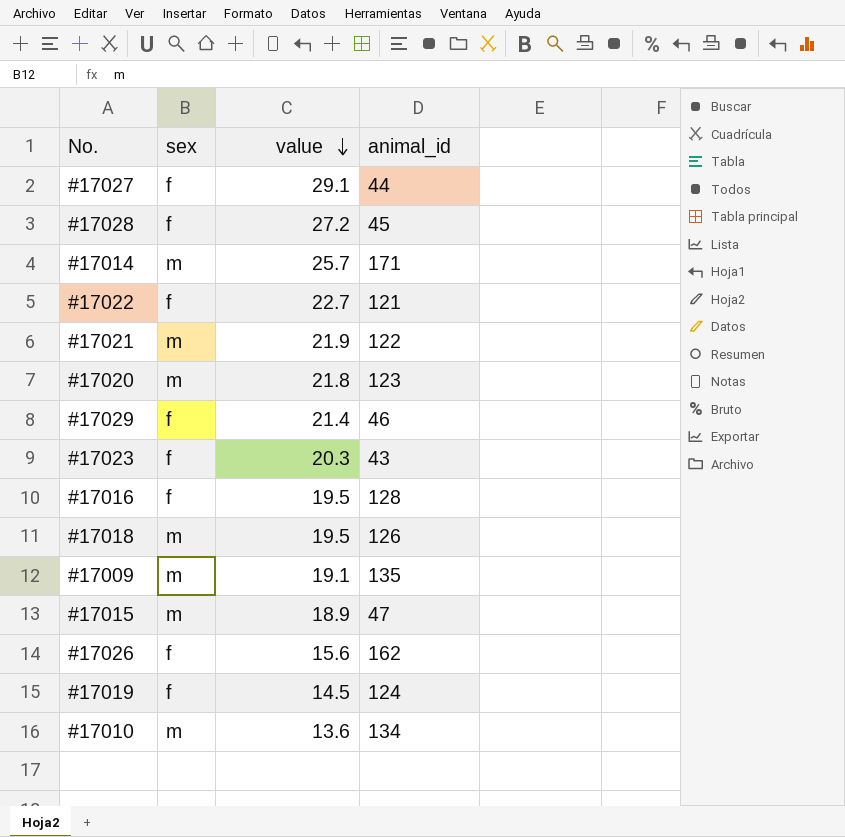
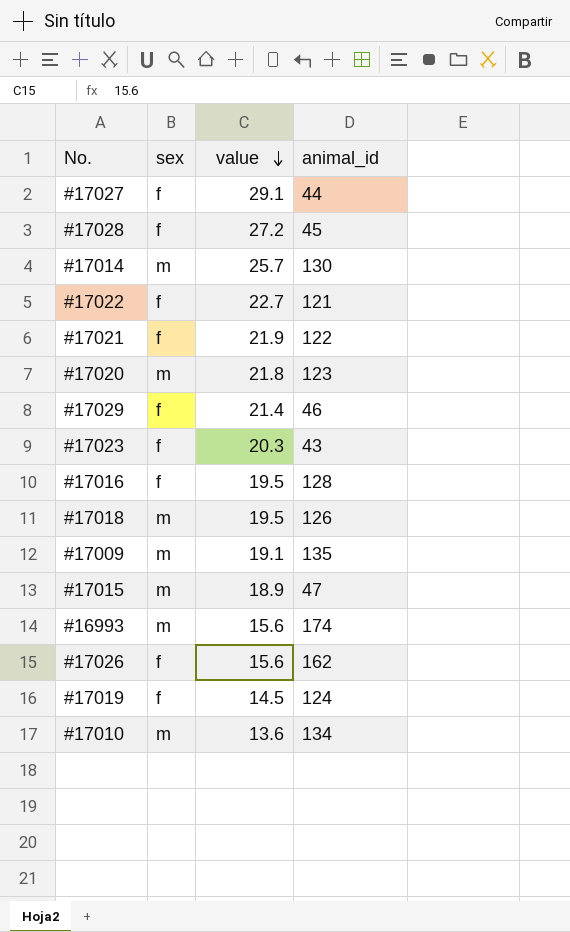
#17014 | animal_id: 171 -> 130
#17021 | sex: m -> f
row #16993: none -> m | 15.6 | 174

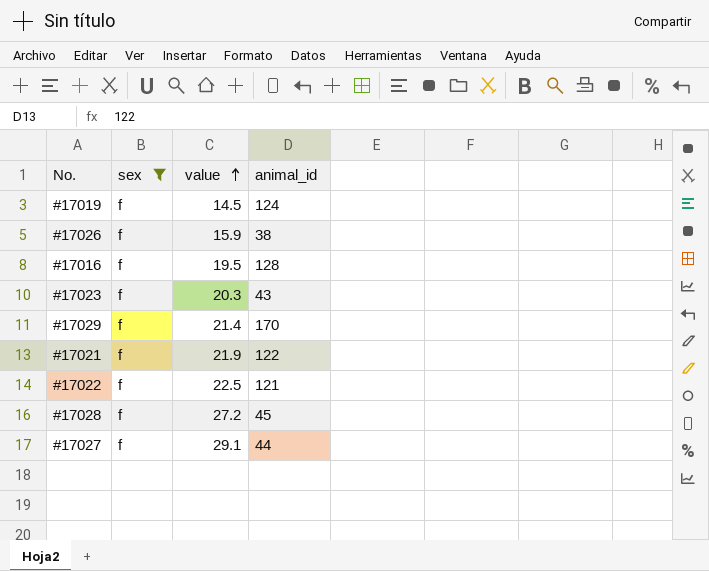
filter: none -> sex = f
row order: value descending -> value ascending
#17026 | value: 15.6 -> 15.9
#17026 | animal_id: 162 -> 38
#17029 | animal_id: 46 -> 170
#17022 | value: 22.7 -> 22.5

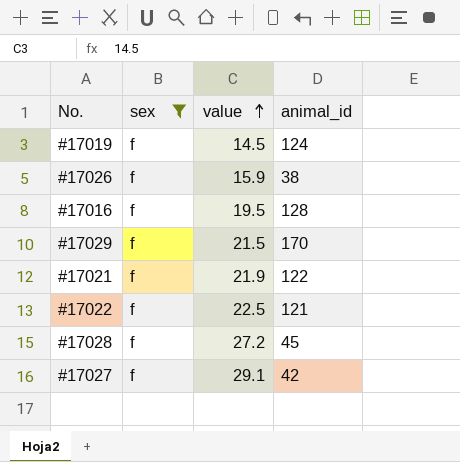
row #17023: f | 20.3 | 43 -> none
#17029 | value: 21.4 -> 21.5
#17027 | animal_id: 44 -> 42

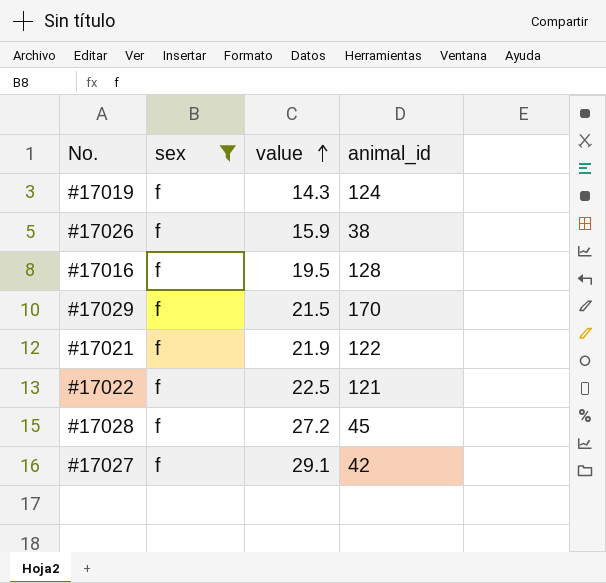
#17019 | value: 14.5 -> 14.3

